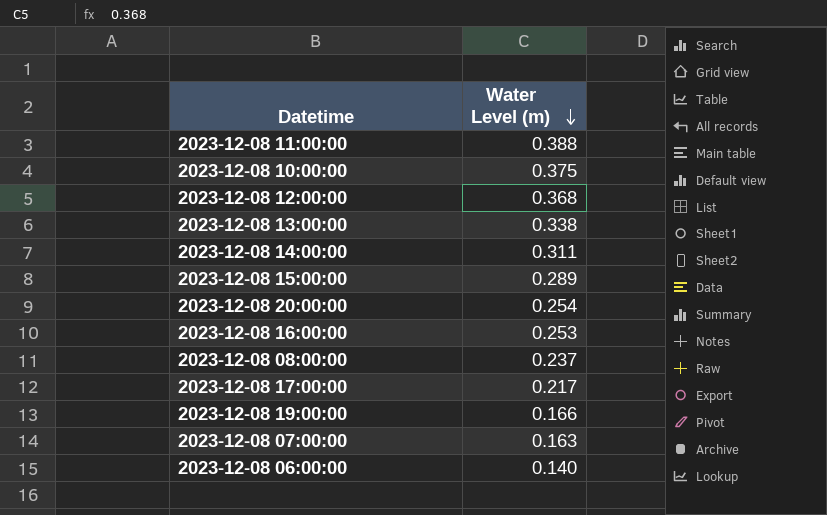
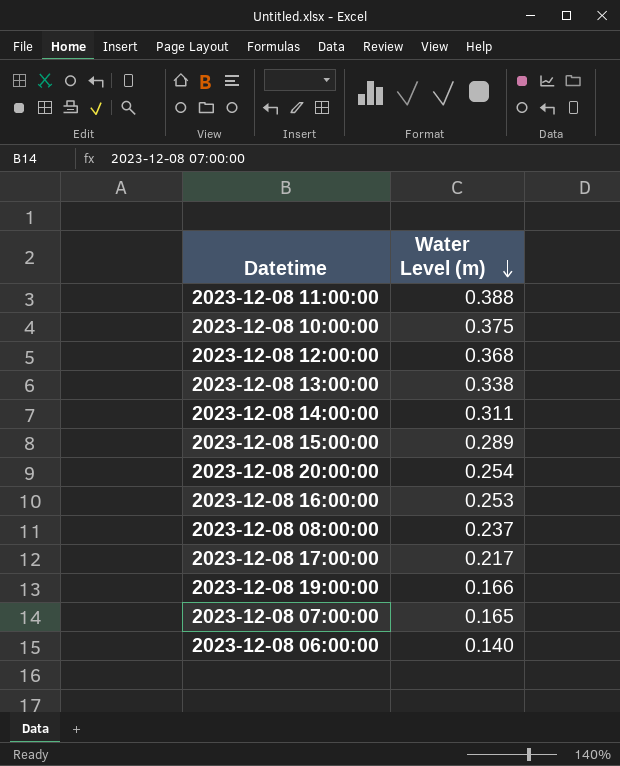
2023-12-08 07:00:00 | Water Level (m): 0.163 -> 0.165

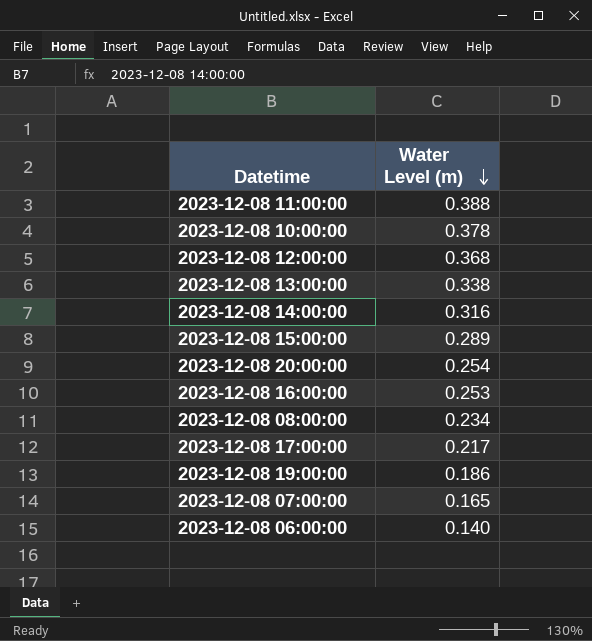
2023-12-08 10:00:00 | Water Level (m): 0.375 -> 0.378
2023-12-08 14:00:00 | Water Level (m): 0.311 -> 0.316
2023-12-08 08:00:00 | Water Level (m): 0.237 -> 0.234
2023-12-08 19:00:00 | Water Level (m): 0.166 -> 0.186

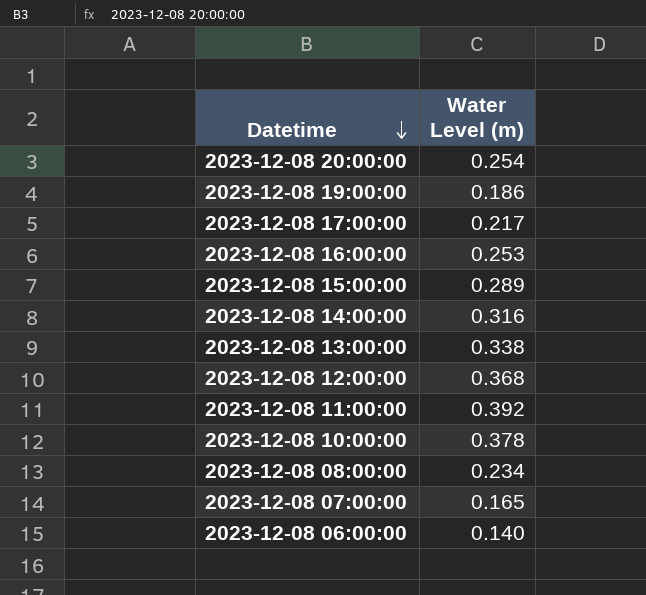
row order: Water Level (m) descending -> Datetime descending
2023-12-08 11:00:00 | Water Level (m): 0.388 -> 0.392

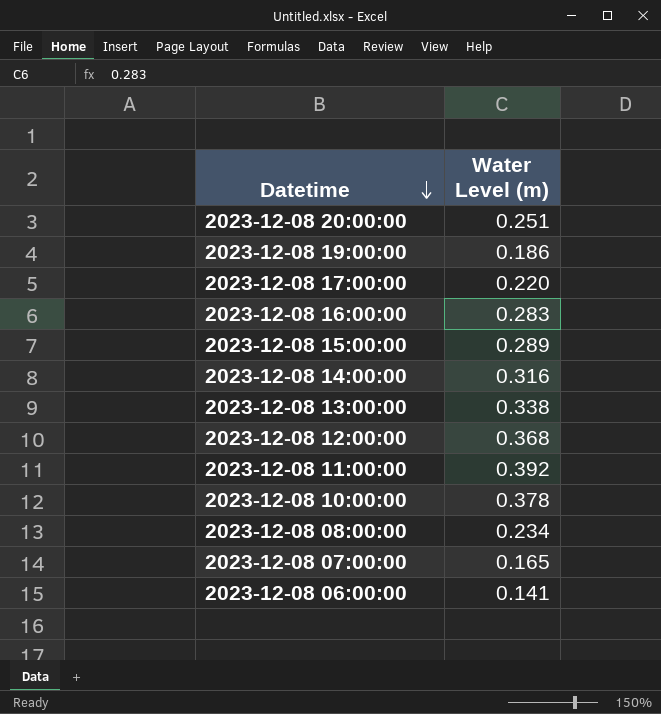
2023-12-08 20:00:00 | Water Level (m): 0.254 -> 0.251
2023-12-08 17:00:00 | Water Level (m): 0.217 -> 0.220
2023-12-08 16:00:00 | Water Level (m): 0.253 -> 0.283
2023-12-08 06:00:00 | Water Level (m): 0.140 -> 0.141

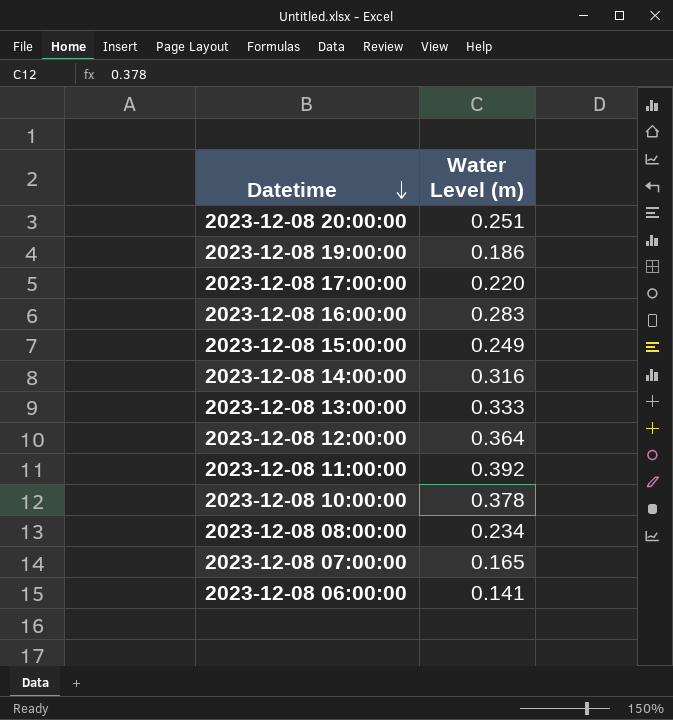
2023-12-08 15:00:00 | Water Level (m): 0.289 -> 0.249
2023-12-08 13:00:00 | Water Level (m): 0.338 -> 0.333
2023-12-08 12:00:00 | Water Level (m): 0.368 -> 0.364

